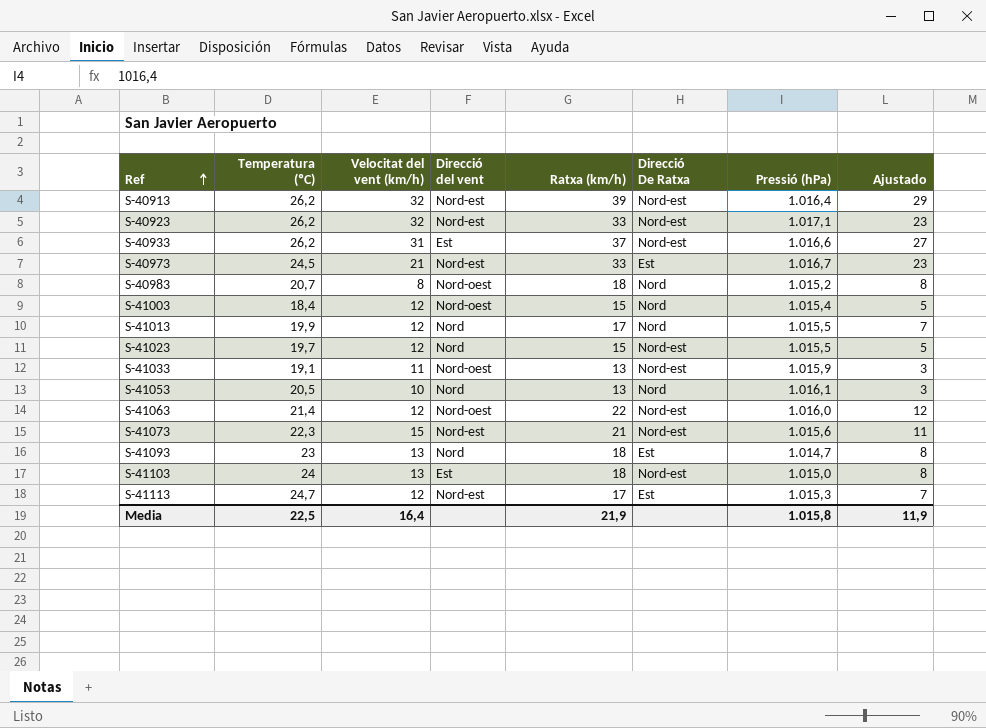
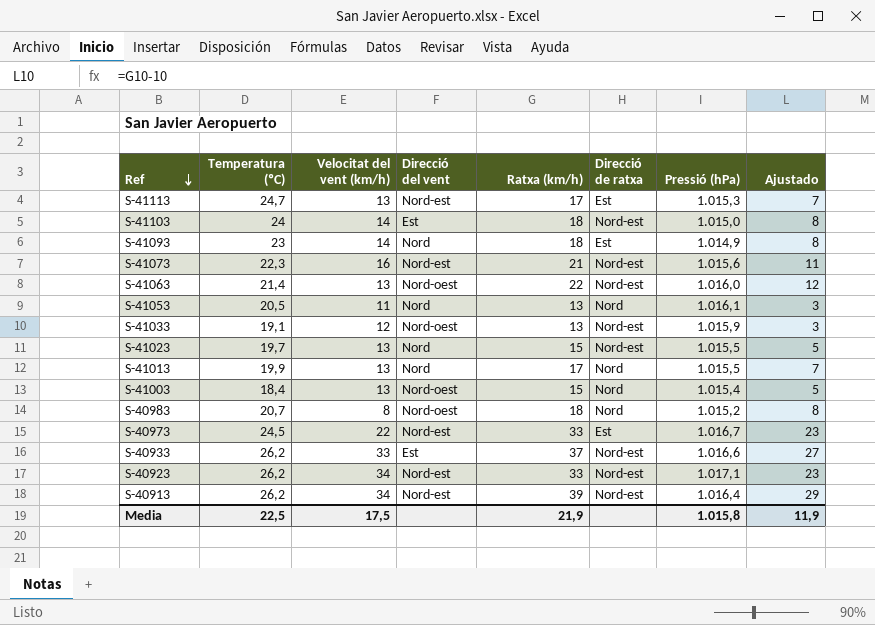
row order: Ref ascending -> Ref descending
column name: Direcció De Ratxa -> Direcció de ratxa
S-41113 | Velocitat del vent (km/h): 12 -> 13
S-41103 | Velocitat del vent (km/h): 13 -> 14
S-41093 | Velocitat del vent (km/h): 13 -> 14
S-41093 | Pressió (hPa): 1.014,7 -> 1.014,9
S-41073 | Velocitat del vent (km/h): 15 -> 16
S-41063 | Velocitat del vent (km/h): 12 -> 13
S-41053 | Velocitat del vent (km/h): 10 -> 11
S-41033 | Velocitat del vent (km/h): 11 -> 12
S-41023 | Velocitat del vent (km/h): 12 -> 13
S-41013 | Velocitat del vent (km/h): 12 -> 13
S-41003 | Velocitat del vent (km/h): 12 -> 13
S-40973 | Velocitat del vent (km/h): 21 -> 22
S-40933 | Velocitat del vent (km/h): 31 -> 33
S-40923 | Velocitat del vent (km/h): 32 -> 34
S-40913 | Velocitat del vent (km/h): 32 -> 34
Media | Velocitat del vent (km/h): 16,4 -> 17,5

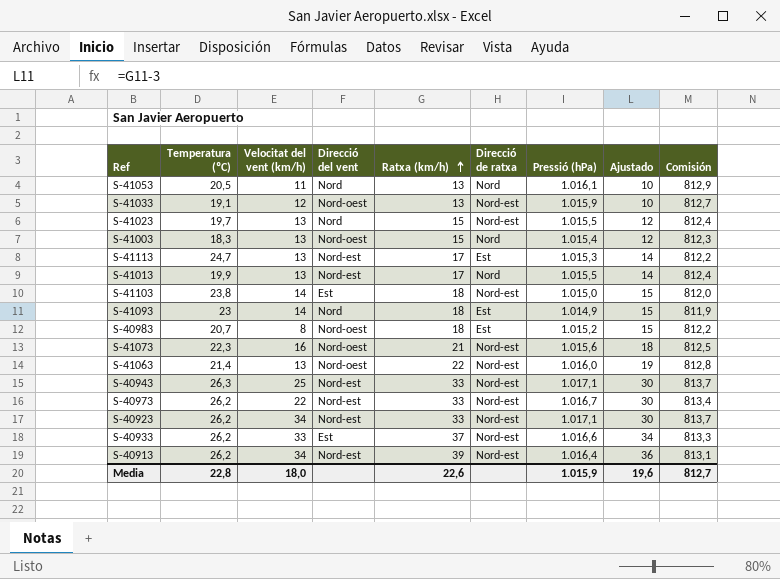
row order: Ref descending -> Ratxa (km/h) ascending
column Ajustado | formula: [Ratxa (km/h)] - 10 -> [Ratxa (km/h)] - 3
column Comisión | formula: none -> [Pressió (hPa)] * 0,8
S-41003 | Temperatura (ºC): 18,4 -> 18,3
S-41013 | Direcció del vent: Nord -> Nord-est
S-41103 | Temperatura (ºC): 24 -> 23,8
S-40983 | Direcció de ratxa: Nord -> Est
S-41073 | Direcció del vent: Nord-est -> Nord-oest
row S-40943: none -> 26,3 | 25 | Nord-est | 33 | Nord-est | 1.017,1 | 30 | 813,7
S-40973 | Temperatura (ºC): 24,5 -> 26,2
S-40973 | Direcció de ratxa: Est -> Nord-est
Media | Temperatura (ºC): 22,5 -> 22,8
Media | Velocitat del vent (km/h): 17,5 -> 18,0
Media | Ratxa (km/h): 21,9 -> 22,6
Media | Pressió (hPa): 1.015,8 -> 1.015,9
Media | Ajustado: 11,9 -> 19,6

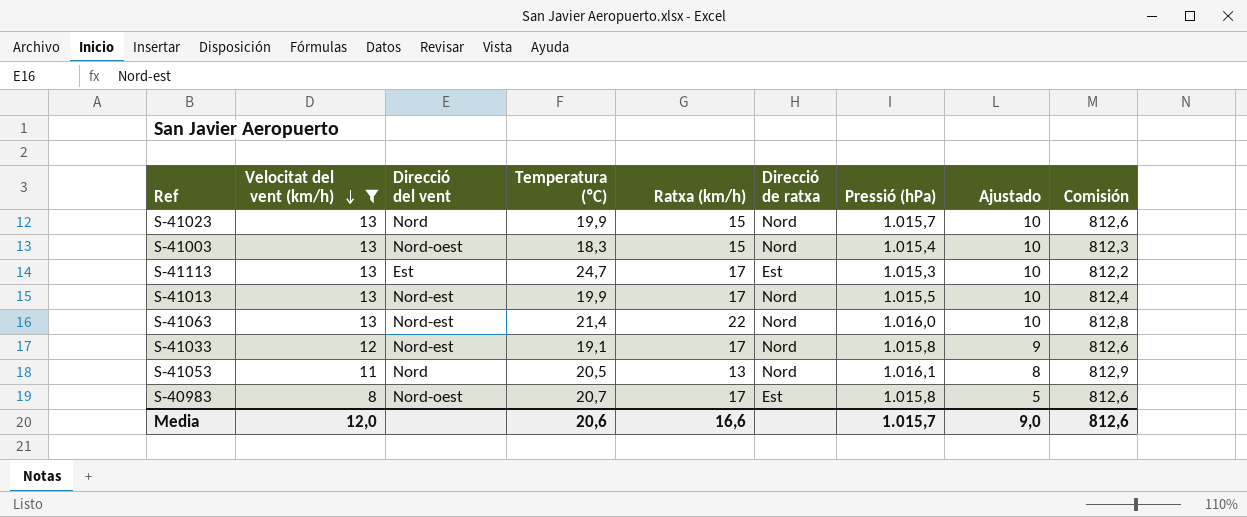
filter: none -> Velocitat del vent (km/h) <= 13
row order: Ratxa (km/h) ascending -> Velocitat del vent (km/h) descending
column Temperatura (ºC) | position: 2 -> 4
column Ajustado | formula: [Ratxa (km/h)] - 3 -> [Velocitat del vent (km/h)] - 3
S-41023 | Temperatura (ºC): 19,7 -> 19,9
S-41023 | Direcció de ratxa: Nord-est -> Nord
S-41023 | Pressió (hPa): 1.015,5 -> 1.015,7
S-41023 | Comisión: 812,4 -> 812,6
S-41113 | Direcció del vent: Nord-est -> Est
S-41063 | Direcció del vent: Nord-oest -> Nord-est
S-41063 | Direcció de ratxa: Nord-est -> Nord
S-41033 | Direcció del vent: Nord-oest -> Nord-est
S-41033 | Ratxa (km/h): 13 -> 17
S-41033 | Direcció de ratxa: Nord-est -> Nord
S-41033 | Pressió (hPa): 1.015,9 -> 1.015,8
S-41033 | Comisión: 812,7 -> 812,6
S-40983 | Ratxa (km/h): 18 -> 17
S-40983 | Pressió (hPa): 1.015,2 -> 1.015,8
S-40983 | Comisión: 812,2 -> 812,6
Media | Velocitat del vent (km/h): 18,0 -> 12,0
Media | Temperatura (ºC): 22,8 -> 20,6
Media | Ratxa (km/h): 22,6 -> 16,6
Media | Pressió (hPa): 1.015,9 -> 1.015,7
Media | Ajustado: 19,6 -> 9,0
Media | Comisión: 812,7 -> 812,6

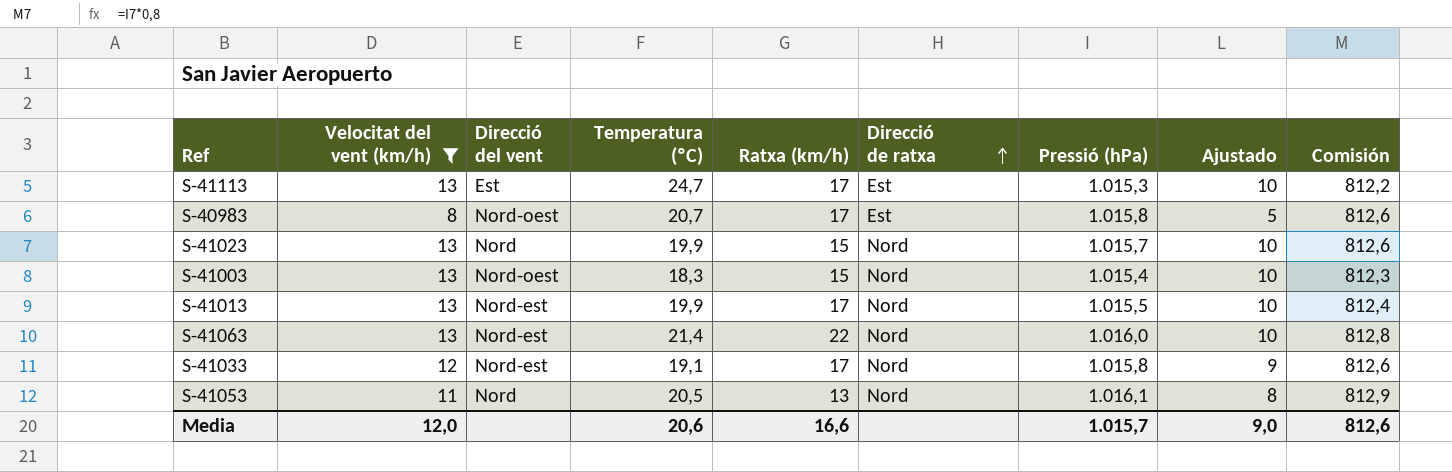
row order: Velocitat del vent (km/h) descending -> Direcció de ratxa ascending

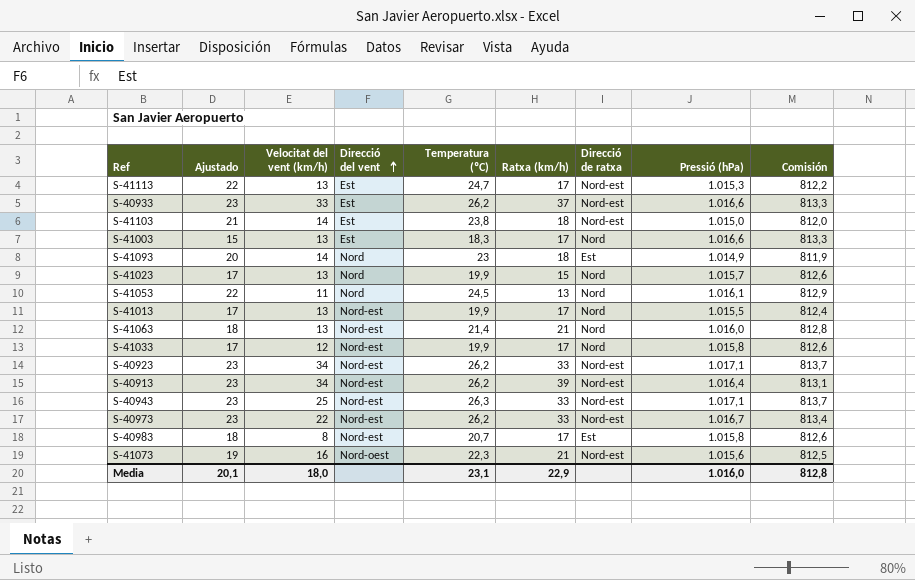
filter: Velocitat del vent (km/h) <= 13 -> none
row order: Direcció de ratxa ascending -> Direcció del vent ascending
column Ajustado | formula: [Velocitat del vent (km/h)] - 3 -> [Temperatura (ºC)] - 3
column Ajustado | position: 8 -> 2
S-41113 | Direcció de ratxa: Est -> Nord-est
S-41003 | Direcció del vent: Nord-oest -> Est
S-41003 | Ratxa (km/h): 15 -> 17
S-41003 | Pressió (hPa): 1.015,4 -> 1.016,6
S-41003 | Comisión: 812,3 -> 813,3
S-41053 | Temperatura (ºC): 20,5 -> 24,5
S-41063 | Ratxa (km/h): 22 -> 21
S-41033 | Temperatura (ºC): 19,1 -> 19,9
S-40983 | Direcció del vent: Nord-oest -> Nord-est
Media | Ajustado: 9,0 -> 20,1
Media | Velocitat del vent (km/h): 12,0 -> 18,0
Media | Temperatura (ºC): 20,6 -> 23,1
Media | Ratxa (km/h): 16,6 -> 22,9
Media | Pressió (hPa): 1.015,7 -> 1.016,0
Media | Comisión: 812,6 -> 812,8

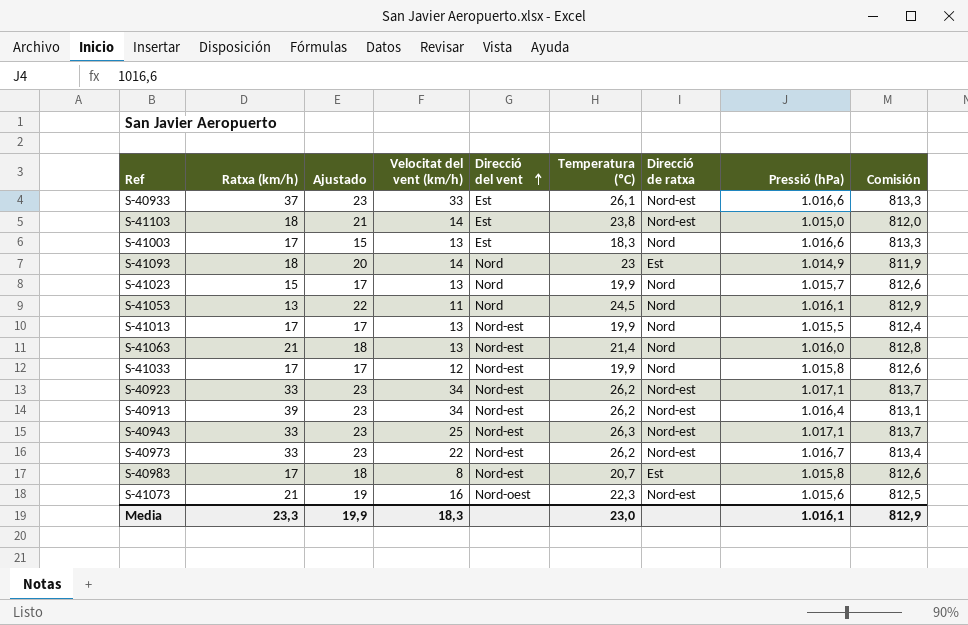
column Ratxa (km/h) | position: 6 -> 2
row S-41113: 22 | 13 | Est | 24,7 | 17 | Nord-est | 1.015,3 | 812,2 -> none
S-40933 | Temperatura (ºC): 26,2 -> 26,1
Media | Ratxa (km/h): 22,9 -> 23,3
Media | Ajustado: 20,1 -> 19,9
Media | Velocitat del vent (km/h): 18,0 -> 18,3
Media | Temperatura (ºC): 23,1 -> 23,0
Media | Pressió (hPa): 1.016,0 -> 1.016,1
Media | Comisión: 812,8 -> 812,9

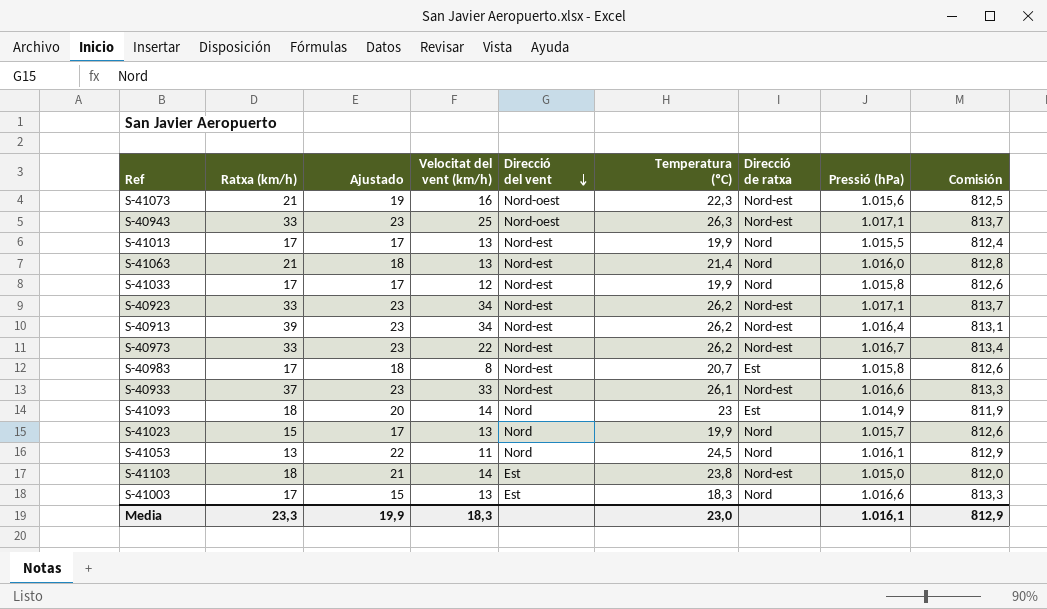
row order: Direcció del vent ascending -> Direcció del vent descending
S-40943 | Direcció del vent: Nord-est -> Nord-oest
S-40933 | Direcció del vent: Est -> Nord-est

